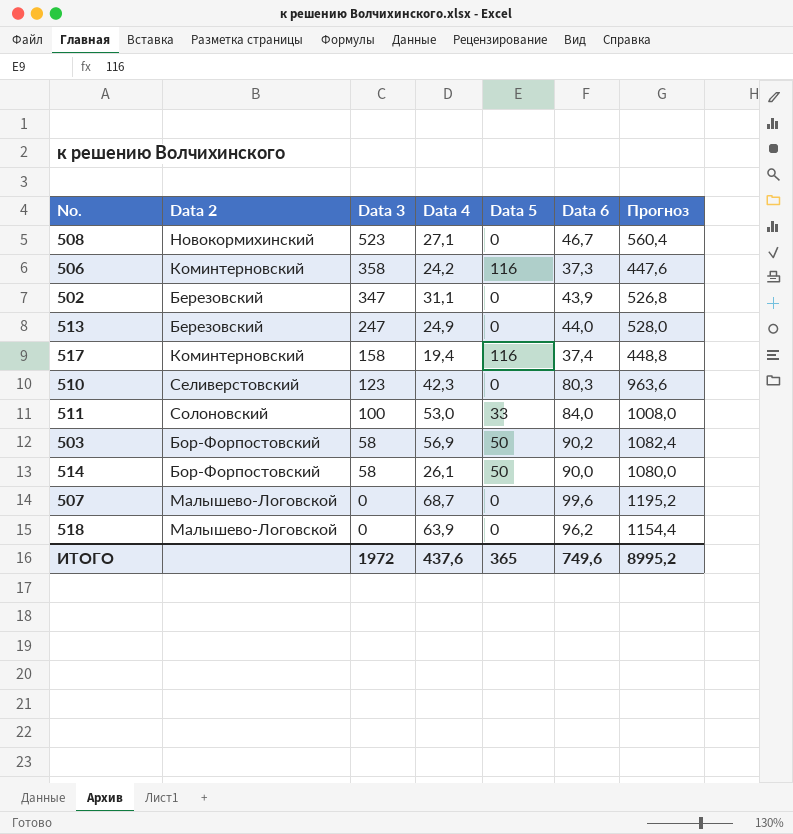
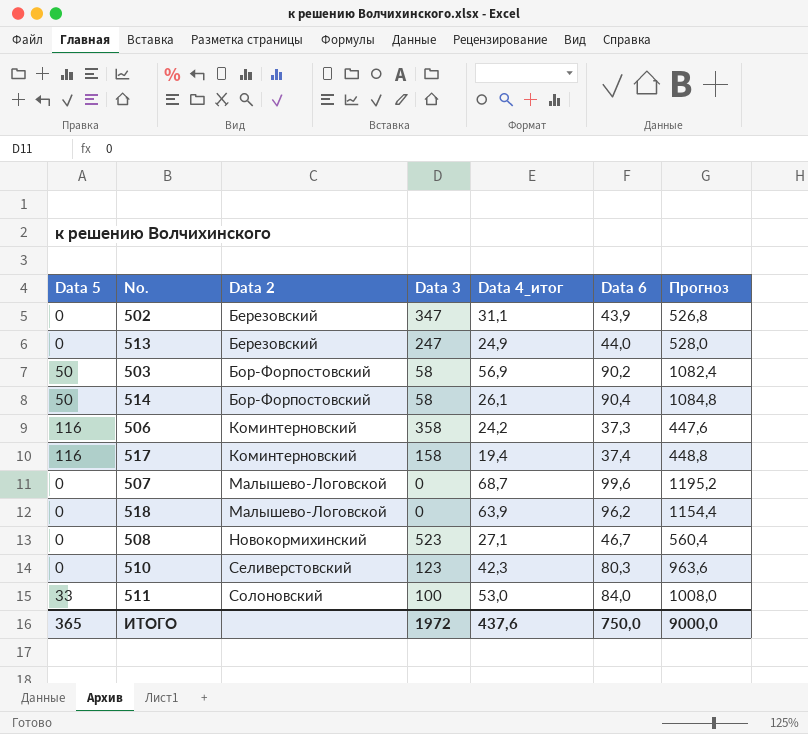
row order: Data 3 descending -> Data 2 ascending
column Data 5 | position: 5 -> 1
column name: Data 4 -> Data 4_итог
514 | Data 6: 90,0 -> 90,4
514 | Прогноз: 1080,0 -> 1084,8
ИТОГО | Data 6: 749,6 -> 750,0
ИТОГО | Прогноз: 8995,2 -> 9000,0

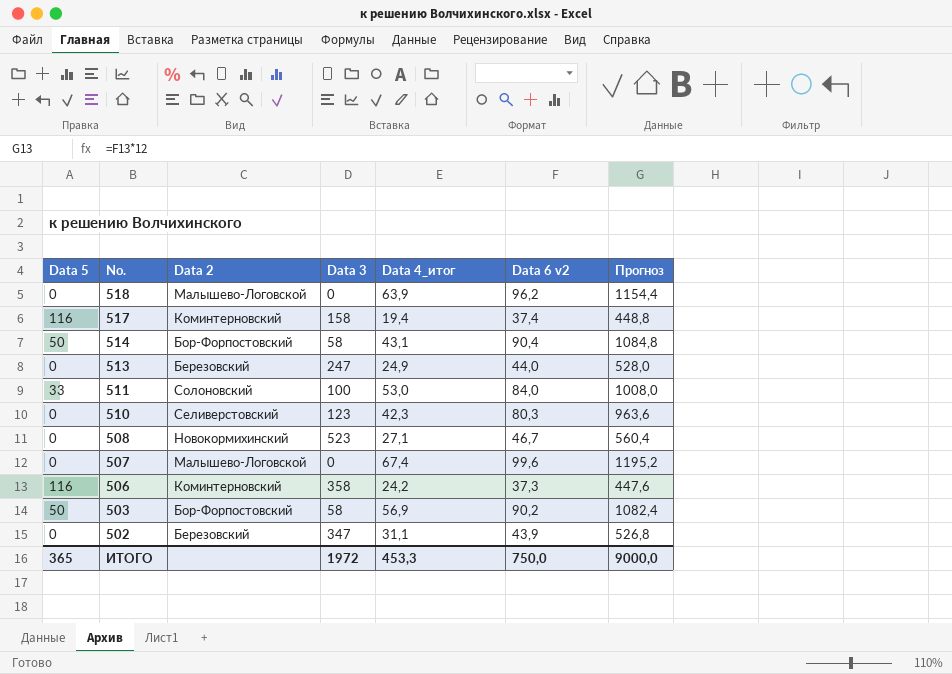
row order: Data 2 ascending -> No. descending
column name: Data 6 -> Data 6 v2
514 | Data 4_итог: 26,1 -> 43,1
507 | Data 4_итог: 68,7 -> 67,4
ИТОГО | Data 4_итог: 437,6 -> 453,3

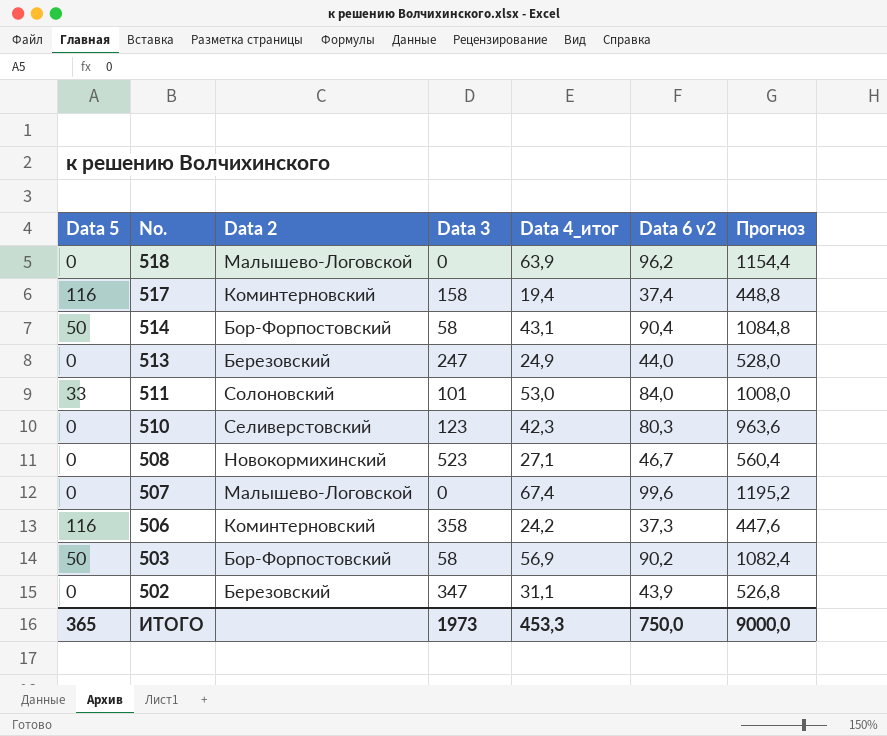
511 | Data 3: 100 -> 101
ИТОГО | Data 3: 1972 -> 1973

